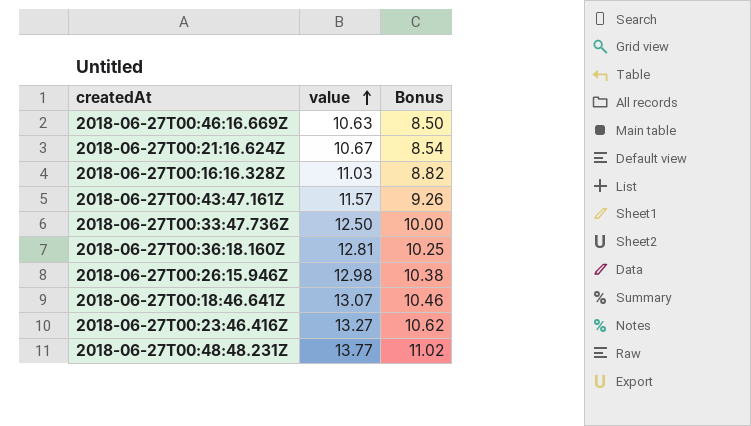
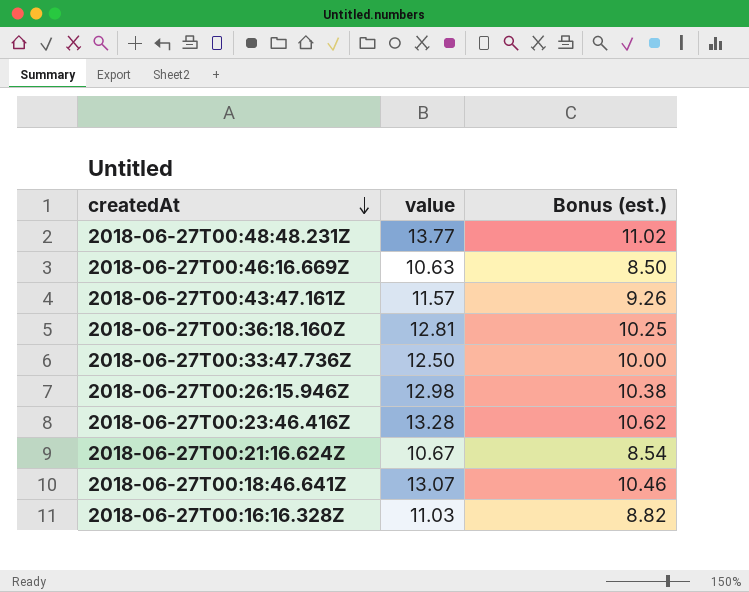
row order: value ascending -> createdAt descending
column name: Bonus -> Bonus (est.)
2018-06-27T00:23:46.416Z | value: 13.27 -> 13.28

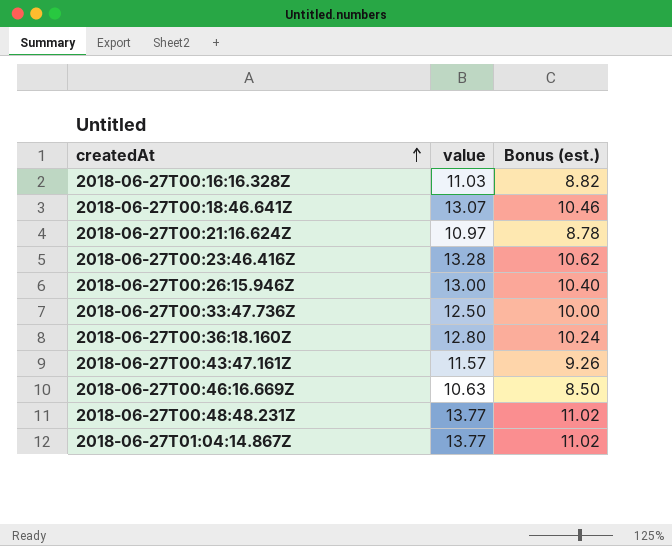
row order: createdAt descending -> createdAt ascending
2018-06-27T00:21:16.624Z | value: 10.67 -> 10.97
2018-06-27T00:21:16.624Z | Bonus (est.): 8.54 -> 8.78
2018-06-27T00:26:15.946Z | value: 12.98 -> 13.00
2018-06-27T00:26:15.946Z | Bonus (est.): 10.38 -> 10.40
2018-06-27T00:36:18.160Z | value: 12.81 -> 12.80
2018-06-27T00:36:18.160Z | Bonus (est.): 10.25 -> 10.24
row 2018-06-27T01:04:14.867Z: none -> 13.77 | 11.02

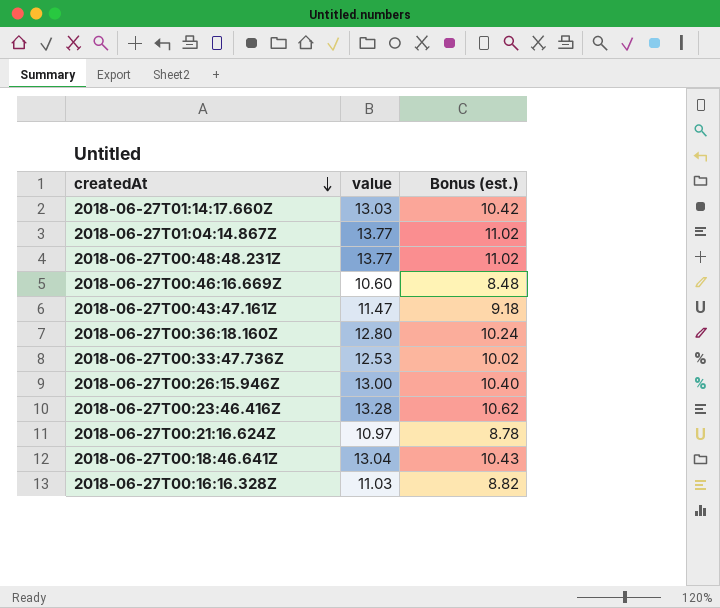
row order: createdAt ascending -> createdAt descending
row 2018-06-27T01:14:17.660Z: none -> 13.03 | 10.42
2018-06-27T00:46:16.669Z | value: 10.63 -> 10.60
2018-06-27T00:46:16.669Z | Bonus (est.): 8.50 -> 8.48
2018-06-27T00:43:47.161Z | value: 11.57 -> 11.47
2018-06-27T00:43:47.161Z | Bonus (est.): 9.26 -> 9.18
2018-06-27T00:33:47.736Z | value: 12.50 -> 12.53
2018-06-27T00:33:47.736Z | Bonus (est.): 10.00 -> 10.02
2018-06-27T00:18:46.641Z | value: 13.07 -> 13.04
2018-06-27T00:18:46.641Z | Bonus (est.): 10.46 -> 10.43

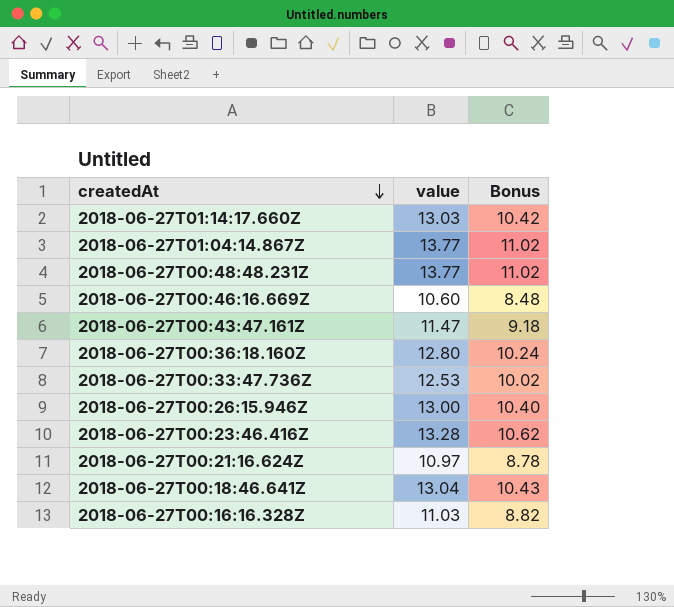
column name: Bonus (est.) -> Bonus

